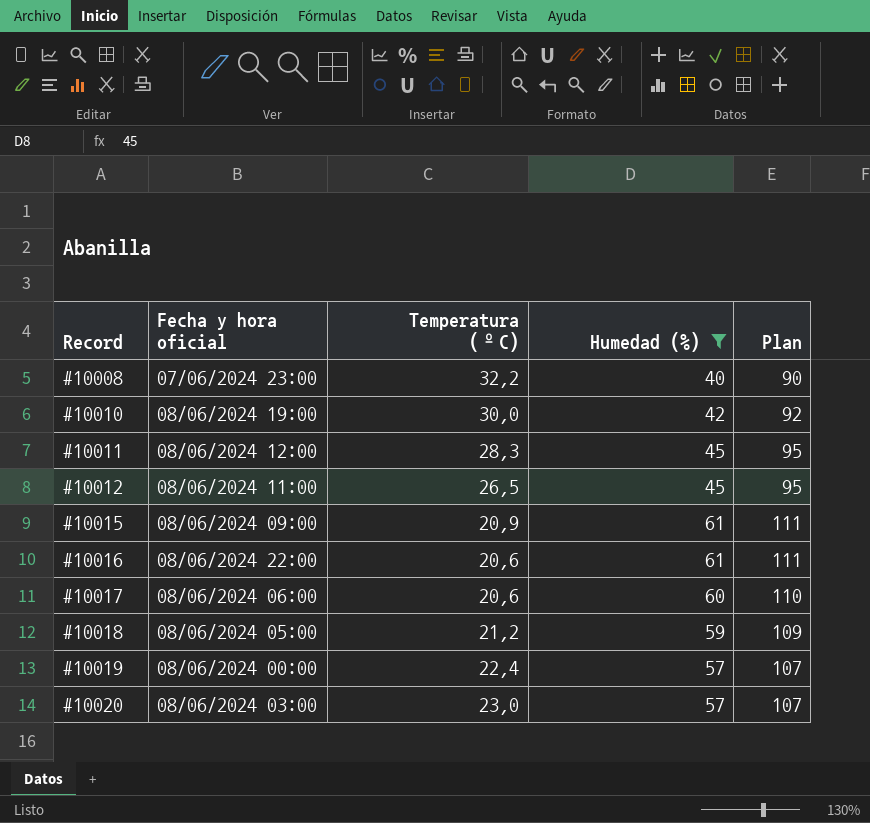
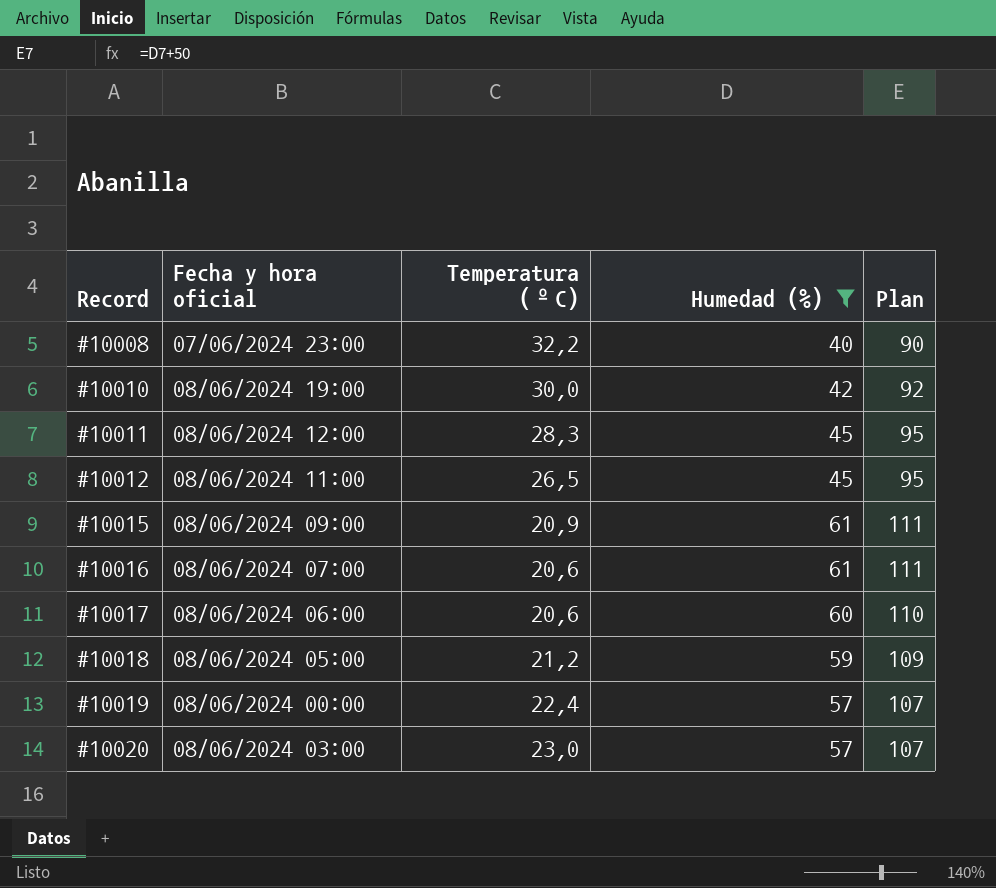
#10016 | Fecha y hora oficial: 08/06/2024 22:00 -> 08/06/2024 07:00

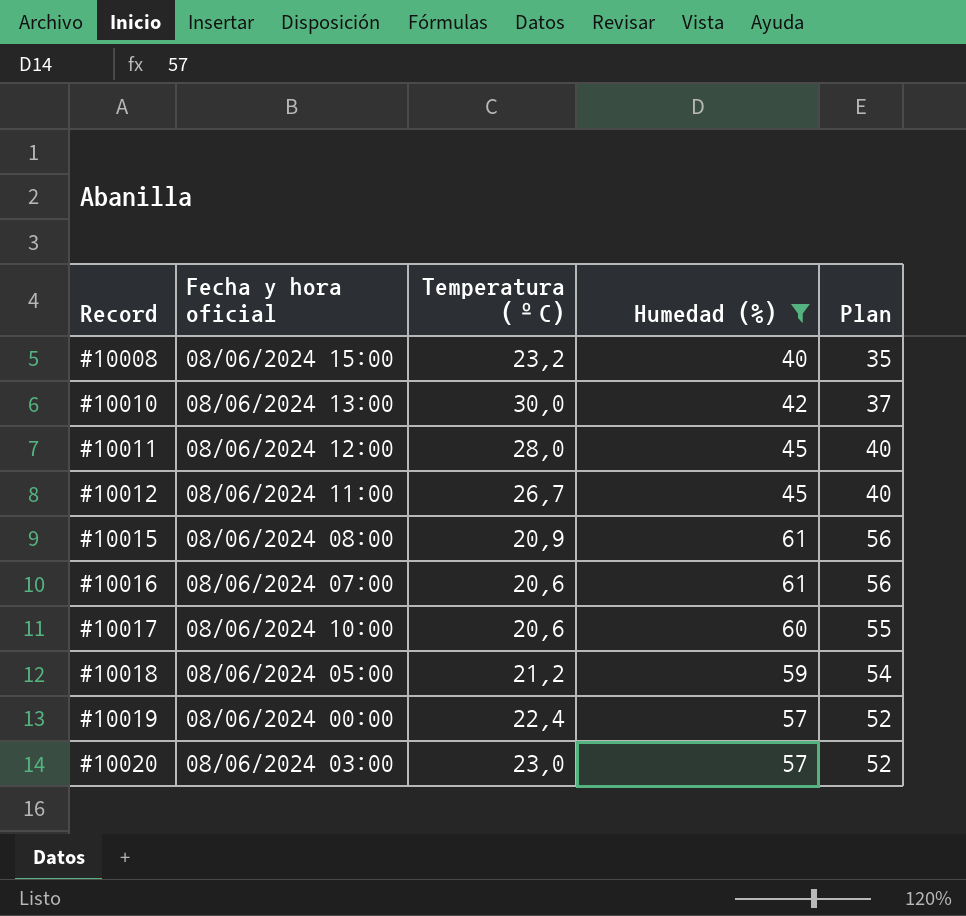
column Plan | formula: [Humedad (%)] + 50 -> [Humedad (%)] - 5
#10008 | Fecha y hora oficial: 07/06/2024 23:00 -> 08/06/2024 15:00
#10008 | Temperatura (ºC): 32,2 -> 23,2
#10010 | Fecha y hora oficial: 08/06/2024 19:00 -> 08/06/2024 13:00
#10011 | Temperatura (ºC): 28,3 -> 28,0
#10012 | Temperatura (ºC): 26,5 -> 26,7
#10015 | Fecha y hora oficial: 08/06/2024 09:00 -> 08/06/2024 08:00
#10017 | Fecha y hora oficial: 08/06/2024 06:00 -> 08/06/2024 10:00

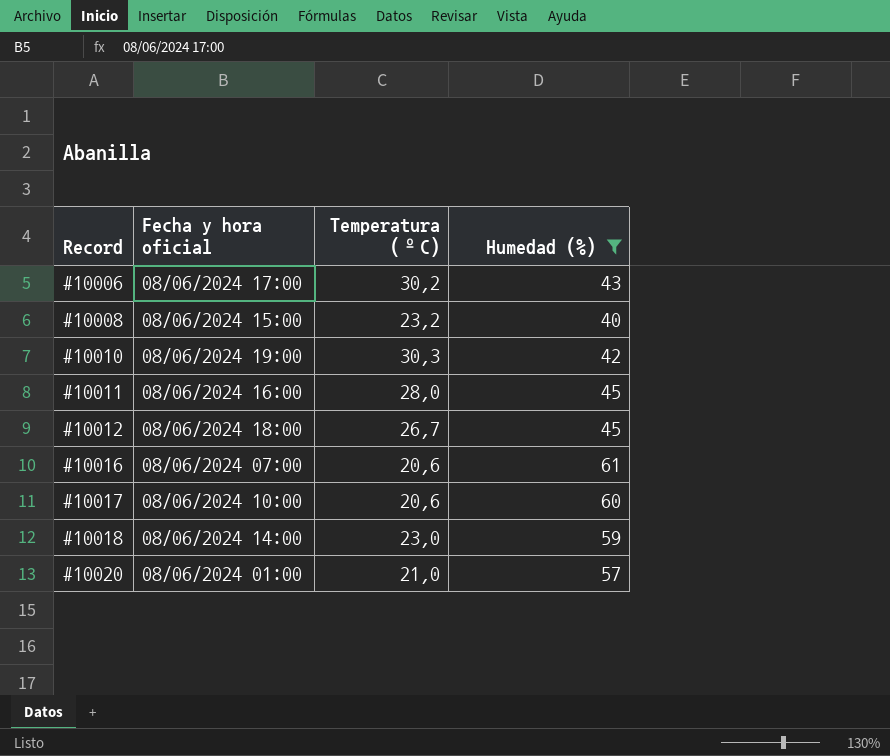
column Plan | formula: [Humedad (%)] - 5 -> none
row #10015: 08/06/2024 08:00 | 20,9 | 61 | 56 -> none
row #10019: 08/06/2024 00:00 | 22,4 | 57 | 52 -> none
row #10006: none -> 08/06/2024 17:00 | 30,2 | 43
#10010 | Fecha y hora oficial: 08/06/2024 13:00 -> 08/06/2024 19:00
#10010 | Temperatura (ºC): 30,0 -> 30,3
#10011 | Fecha y hora oficial: 08/06/2024 12:00 -> 08/06/2024 16:00
#10012 | Fecha y hora oficial: 08/06/2024 11:00 -> 08/06/2024 18:00
#10018 | Fecha y hora oficial: 08/06/2024 05:00 -> 08/06/2024 14:00
#10018 | Temperatura (ºC): 21,2 -> 23,0
#10020 | Fecha y hora oficial: 08/06/2024 03:00 -> 08/06/2024 01:00
#10020 | Temperatura (ºC): 23,0 -> 21,0

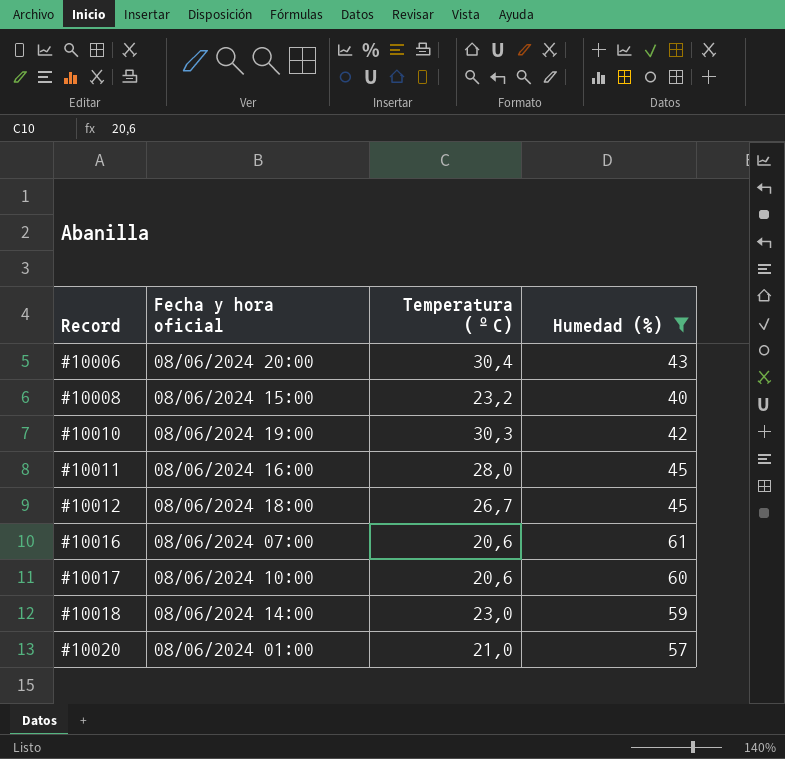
#10006 | Fecha y hora oficial: 08/06/2024 17:00 -> 08/06/2024 20:00
#10006 | Temperatura (ºC): 30,2 -> 30,4

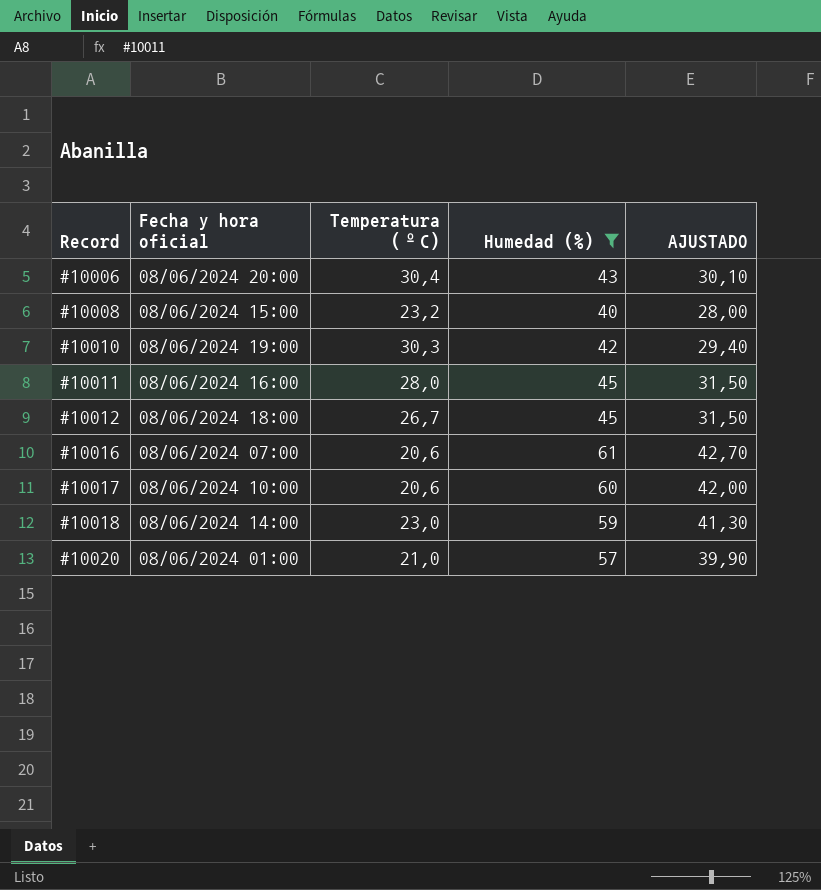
column AJUSTADO | formula: none -> [Humedad (%)] * 0,7

